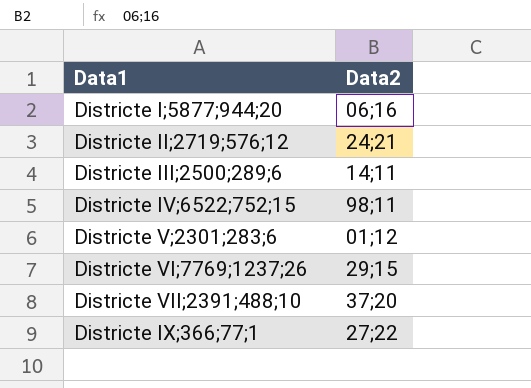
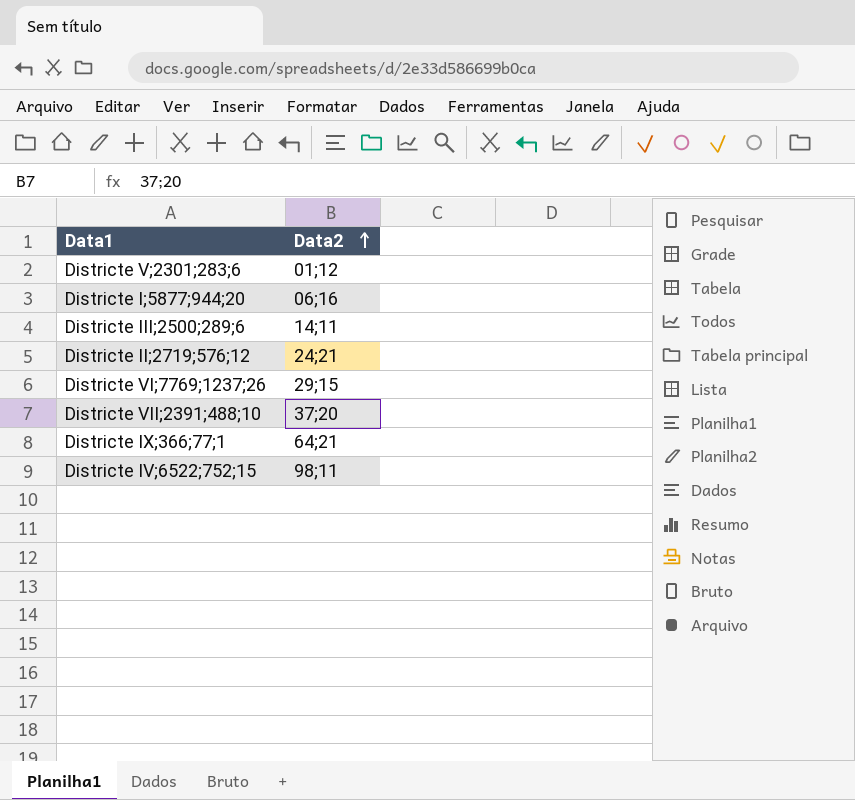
row order: none -> Data2 ascending
Districte IX;366;77;1 | Data2: 27;22 -> 64;21

